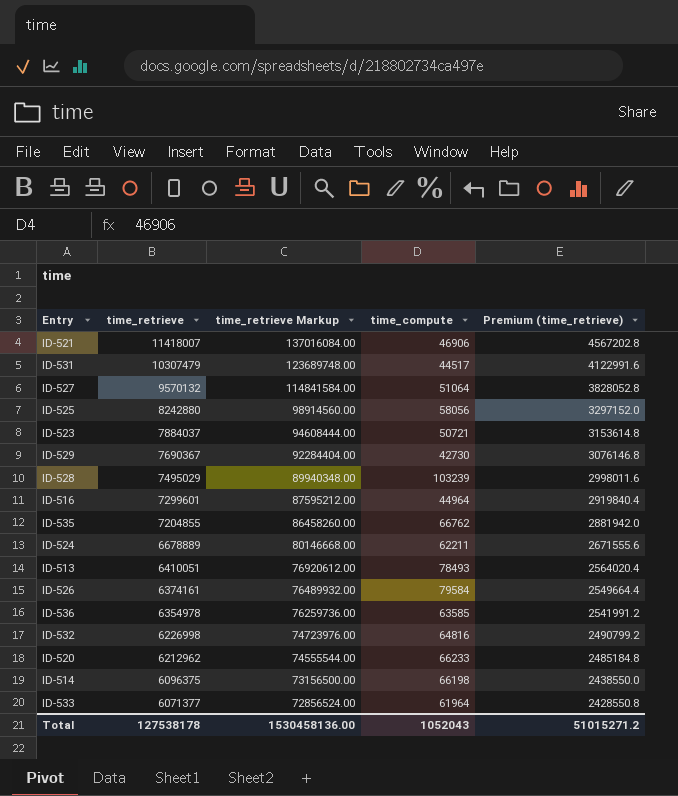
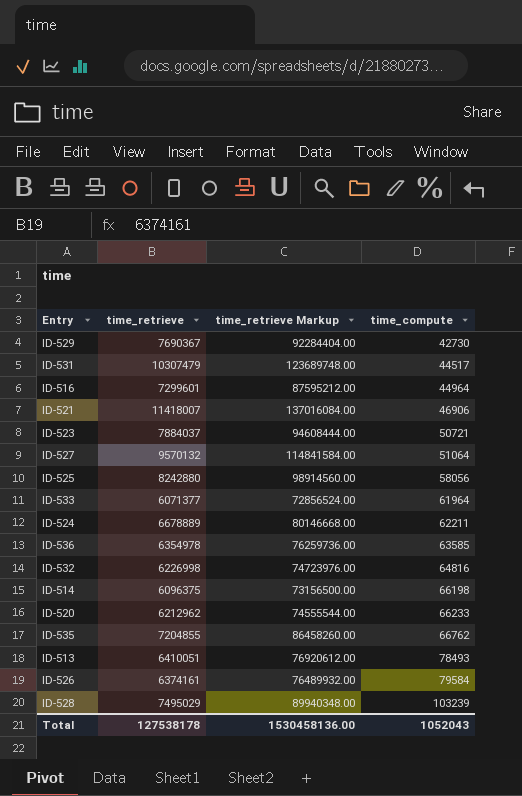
row order: time_retrieve descending -> time_compute ascending
column Premium (time_retrieve) | formula: [time_retrieve] * 0.4 -> none

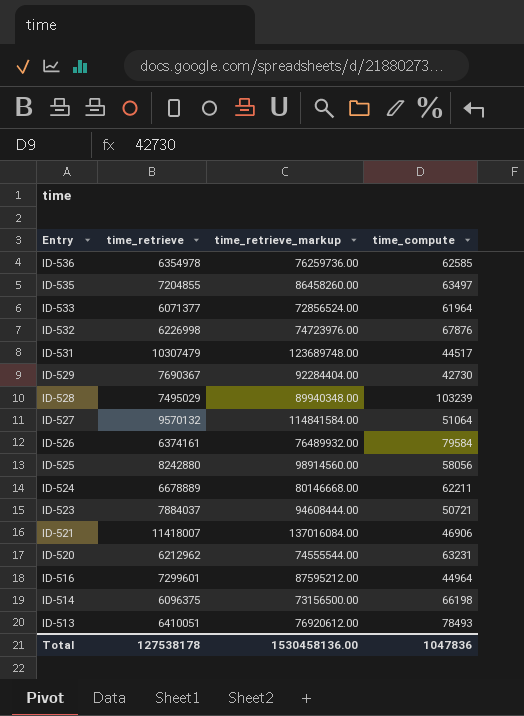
row order: time_compute ascending -> Entry descending
column name: time_retrieve Markup -> time_retrieve_markup
ID-536 | time_compute: 63585 -> 62585
ID-535 | time_compute: 66762 -> 63497
ID-532 | time_compute: 64816 -> 67876
ID-520 | time_compute: 66233 -> 63231
Total | time_compute: 1052043 -> 1047836

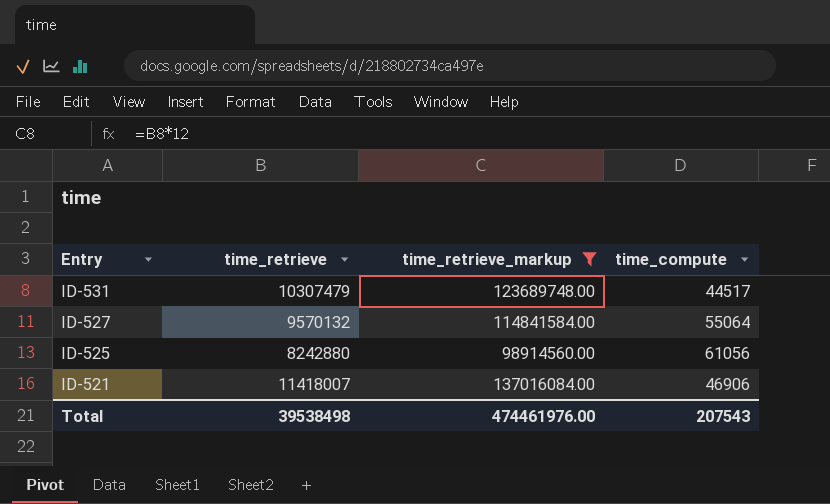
filter: none -> time_retrieve_markup >= 98914560.00
ID-527 | time_compute: 51064 -> 55064
ID-525 | time_compute: 58056 -> 61056
Total | time_retrieve: 127538178 -> 39538498
Total | time_retrieve_markup: 1530458136.00 -> 474461976.00
Total | time_compute: 1047836 -> 207543

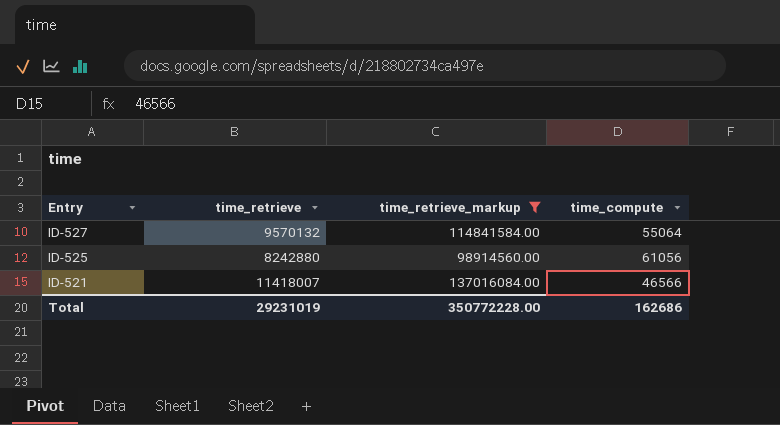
row ID-531: 10307479 | 123689748.00 | 44517 -> none
ID-521 | time_compute: 46906 -> 46566
Total | time_retrieve: 39538498 -> 29231019
Total | time_retrieve_markup: 474461976.00 -> 350772228.00
Total | time_compute: 207543 -> 162686

